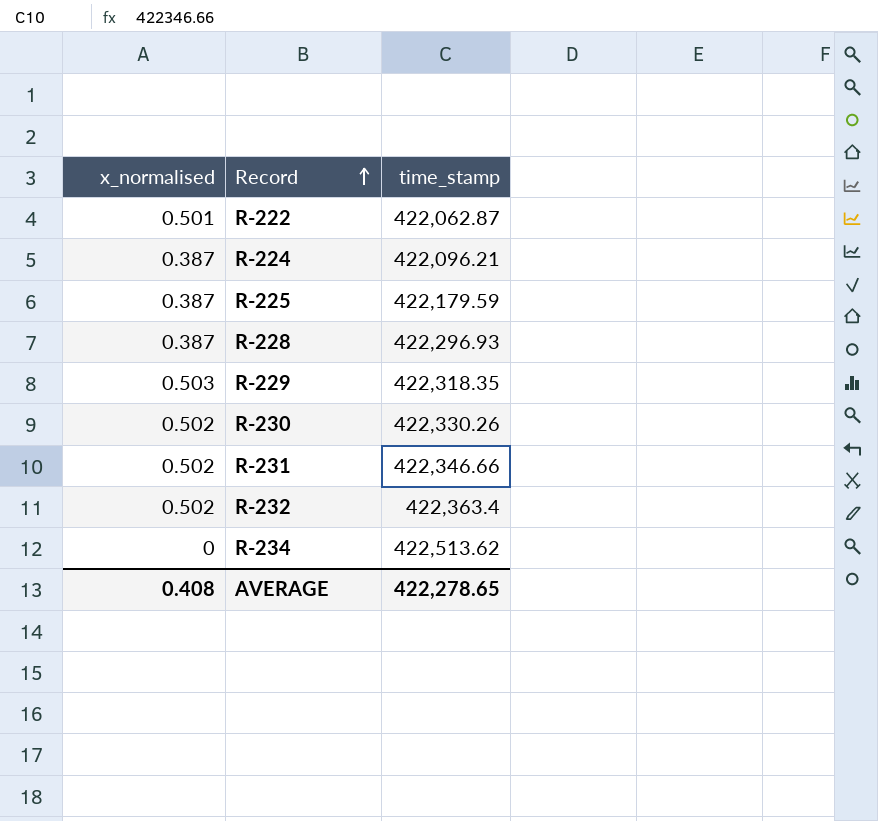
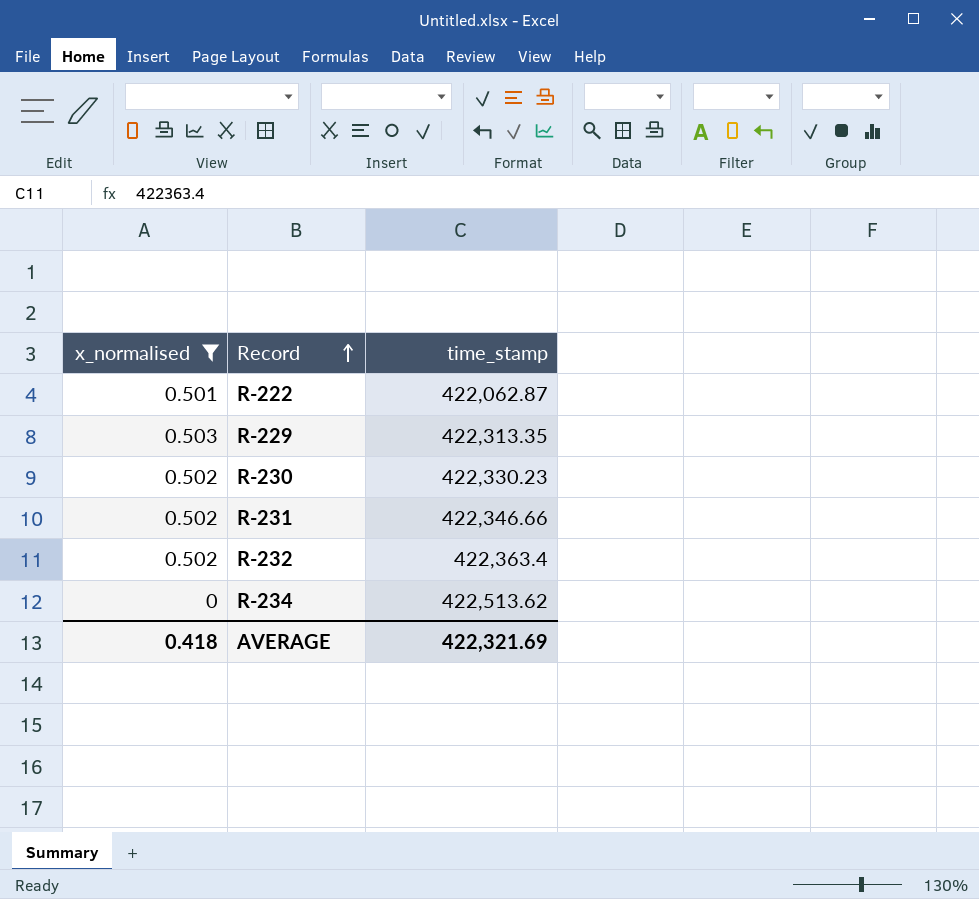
filter: none -> x_normalised != 0.387
R-229 | time_stamp: 422,318.35 -> 422,313.35
R-230 | time_stamp: 422,330.26 -> 422,330.23
AVERAGE | x_normalised: 0.408 -> 0.418
AVERAGE | time_stamp: 422,278.65 -> 422,321.69

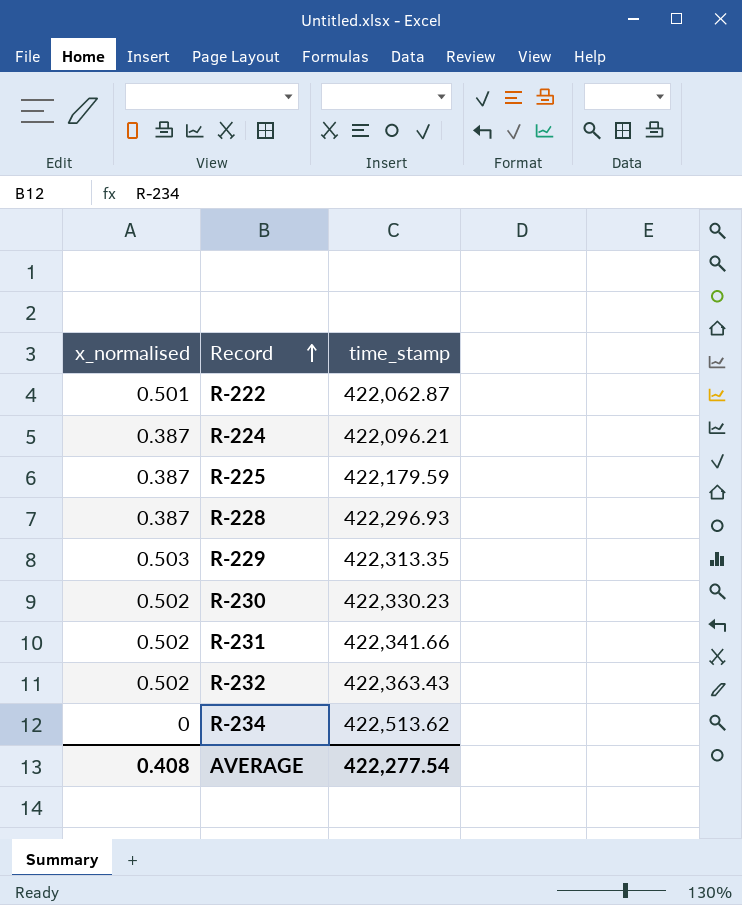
filter: x_normalised != 0.387 -> none
R-231 | time_stamp: 422,346.66 -> 422,341.66
R-232 | time_stamp: 422,363.4 -> 422,363.43
AVERAGE | x_normalised: 0.418 -> 0.408
AVERAGE | time_stamp: 422,321.69 -> 422,277.54

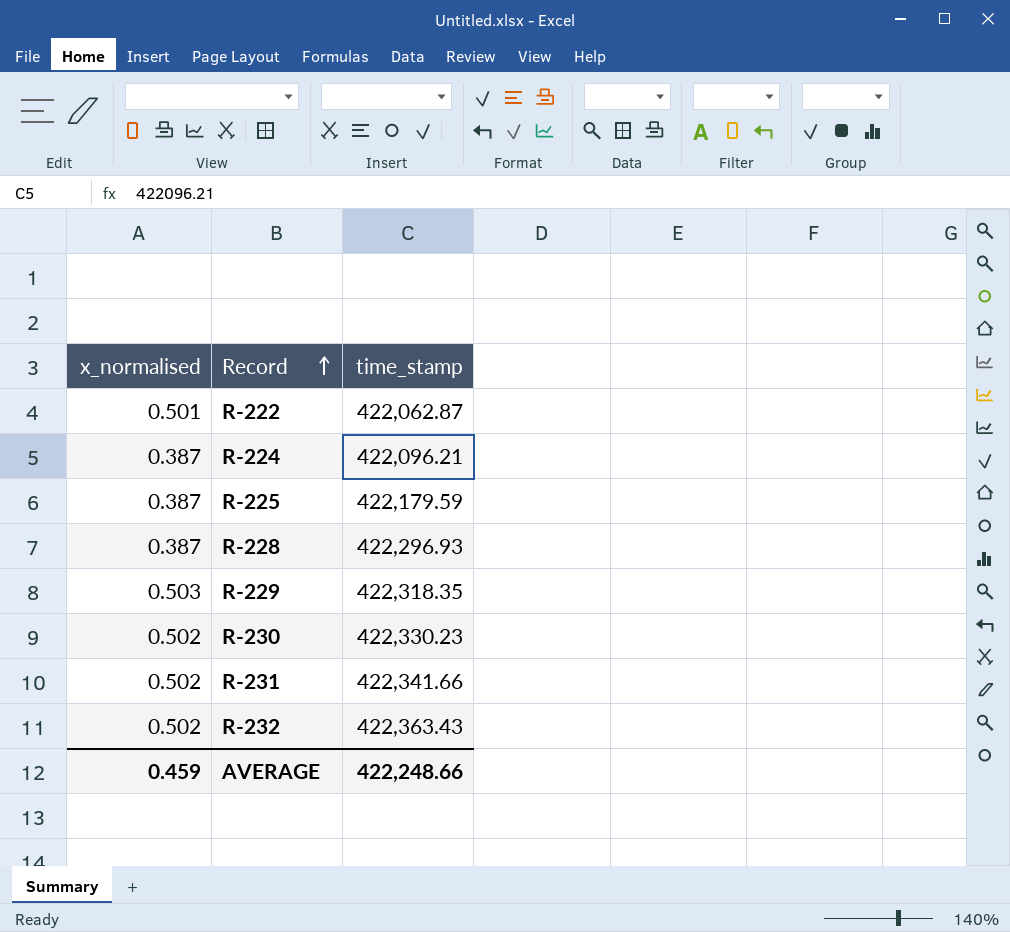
row R-234: 0 | 422,513.62 -> none
R-229 | time_stamp: 422,313.35 -> 422,318.35
AVERAGE | x_normalised: 0.408 -> 0.459
AVERAGE | time_stamp: 422,277.54 -> 422,248.66

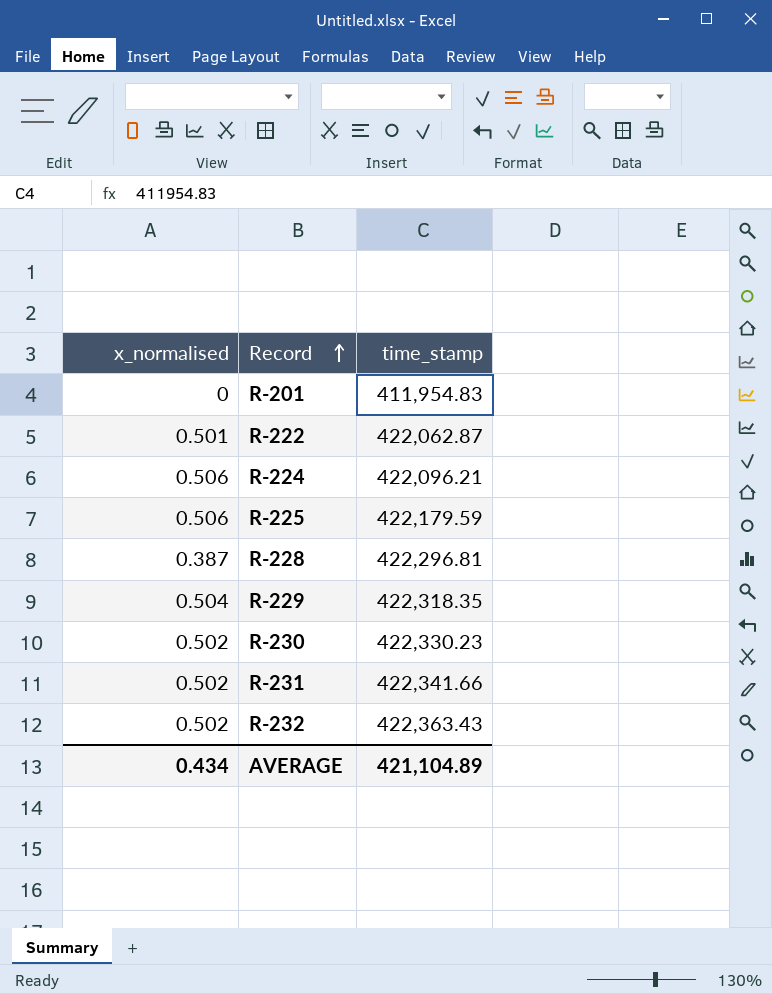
row R-201: none -> 0 | 411,954.83
R-224 | x_normalised: 0.387 -> 0.506
R-225 | x_normalised: 0.387 -> 0.506
R-228 | time_stamp: 422,296.93 -> 422,296.81
R-229 | x_normalised: 0.503 -> 0.504
AVERAGE | x_normalised: 0.459 -> 0.434
AVERAGE | time_stamp: 422,248.66 -> 421,104.89

